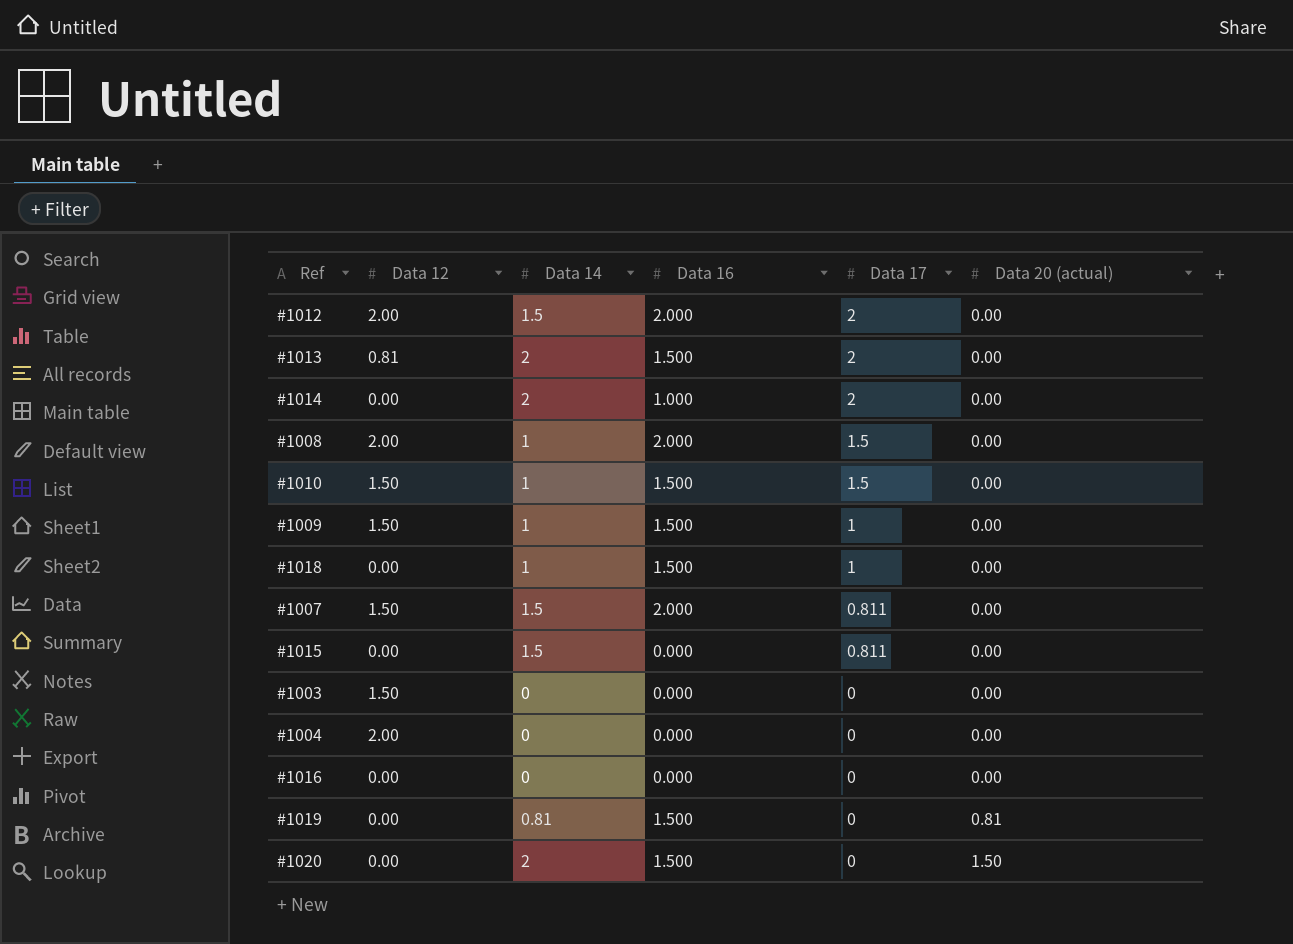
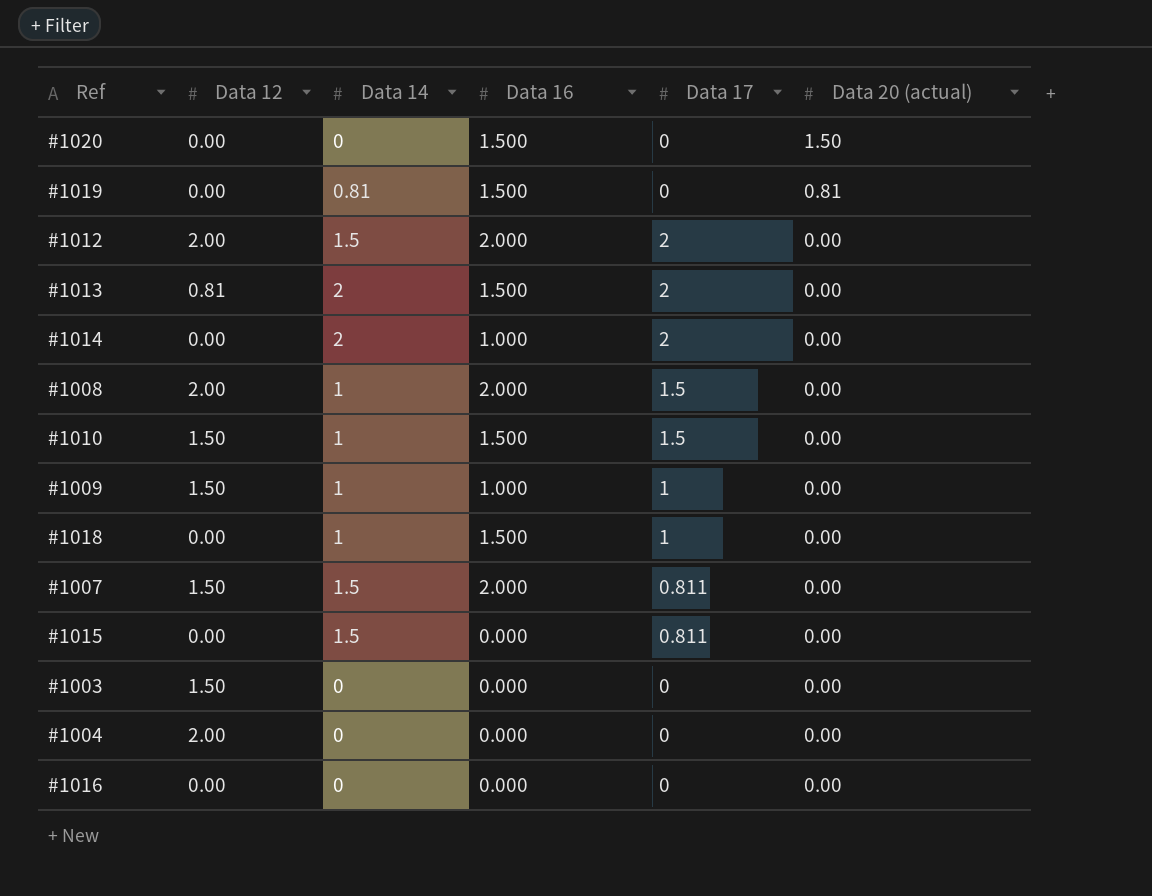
row order: Data 17 descending -> Data 20 (actual) descending
#1020 | Data 14: 2 -> 0
#1009 | Data 16: 1.500 -> 1.000

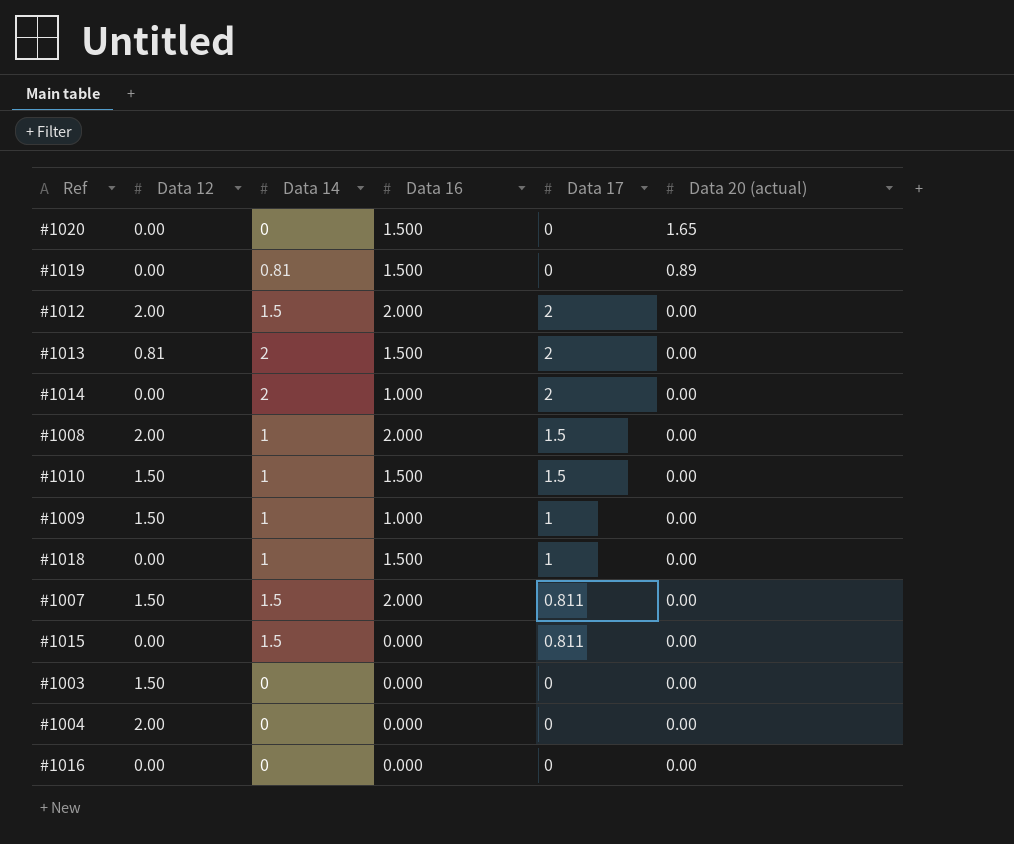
#1020 | Data 20 (actual): 1.50 -> 1.65
#1019 | Data 20 (actual): 0.81 -> 0.89

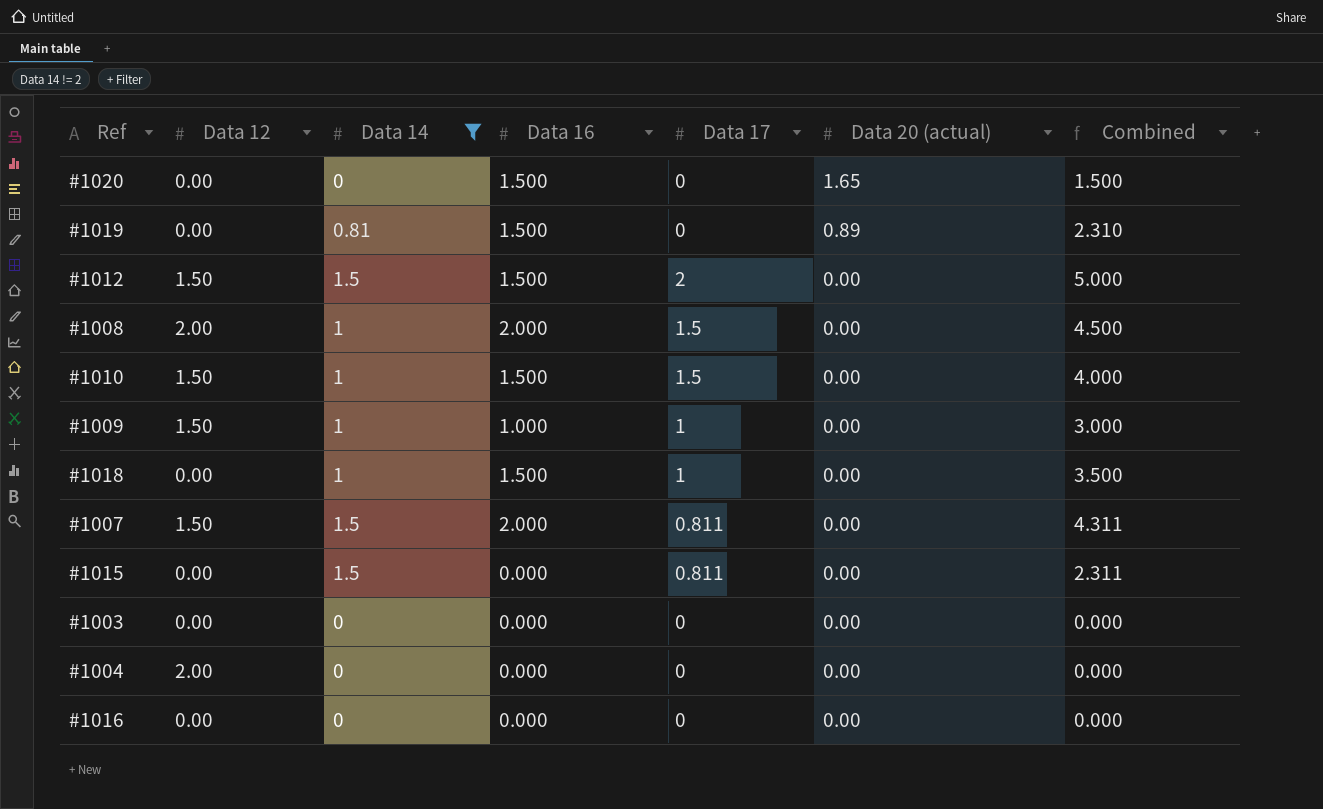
filter: none -> Data 14 != 2
column Combined | formula: none -> [Data 14] + [Data 16] + [Data 17]
#1012 | Data 12: 2.00 -> 1.50
#1012 | Data 16: 2.000 -> 1.500
#1003 | Data 12: 1.50 -> 0.00

